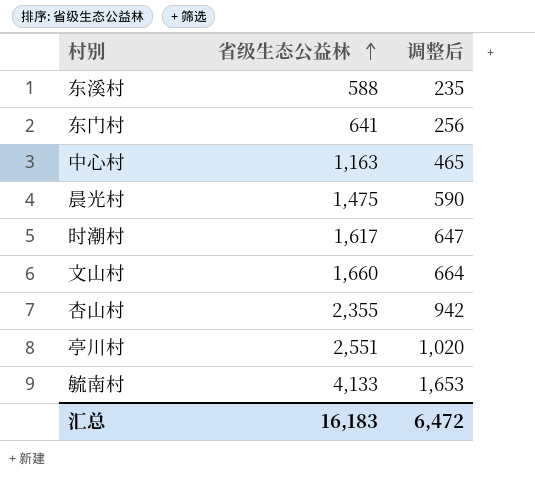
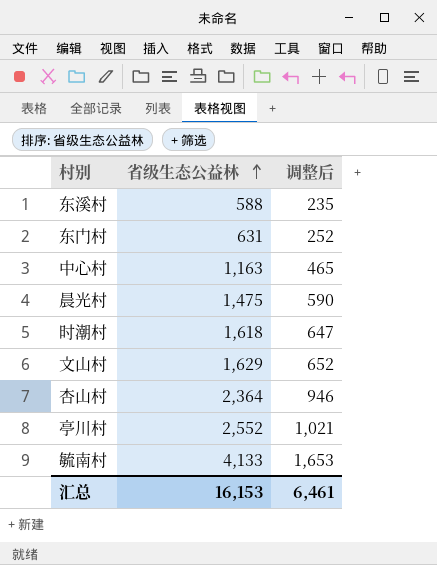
东门村 | 省级生态公益林: 641 -> 631
东门村 | 调整后: 256 -> 252
时潮村 | 省级生态公益林: 1,617 -> 1,618
文山村 | 省级生态公益林: 1,660 -> 1,629
文山村 | 调整后: 664 -> 652
杏山村 | 省级生态公益林: 2,355 -> 2,364
杏山村 | 调整后: 942 -> 946
亭川村 | 省级生态公益林: 2,551 -> 2,552
亭川村 | 调整后: 1,020 -> 1,021
汇总 | 省级生态公益林: 16,183 -> 16,153
汇总 | 调整后: 6,472 -> 6,461

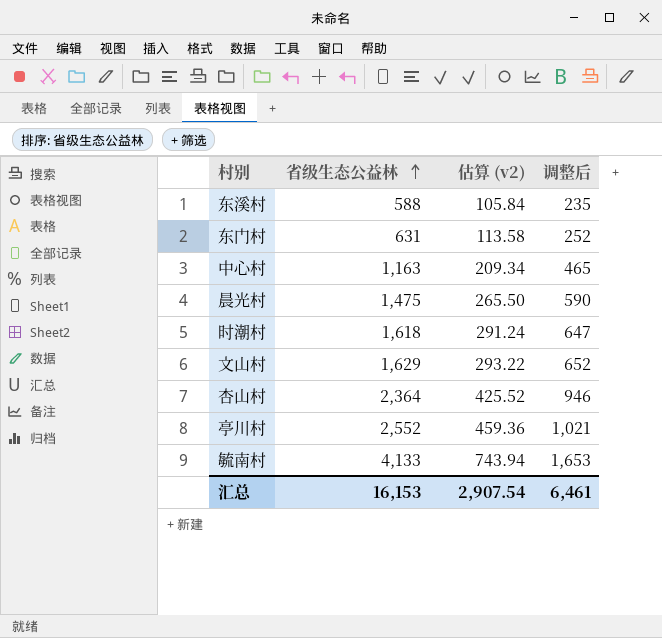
column 估算 (v2) | formula: none -> [省级生态公益林] * 0.18

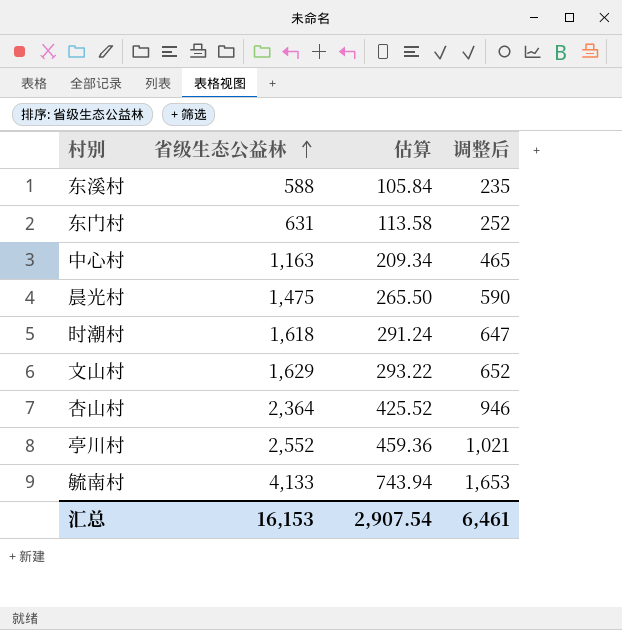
column name: 估算 (v2) -> 估算

